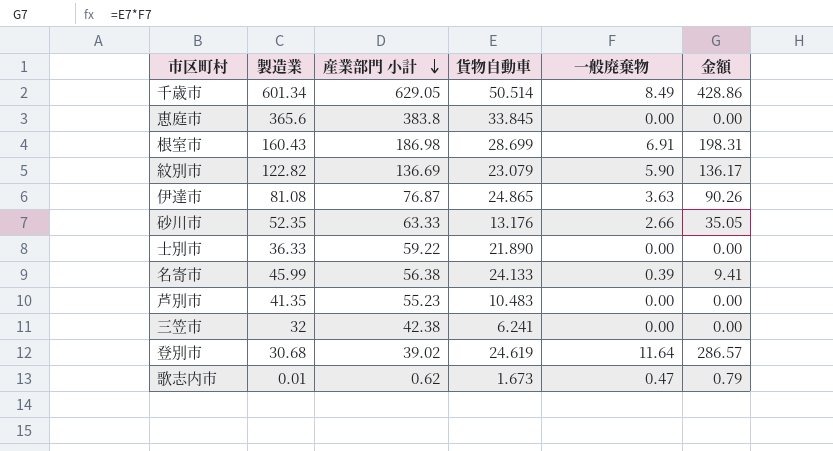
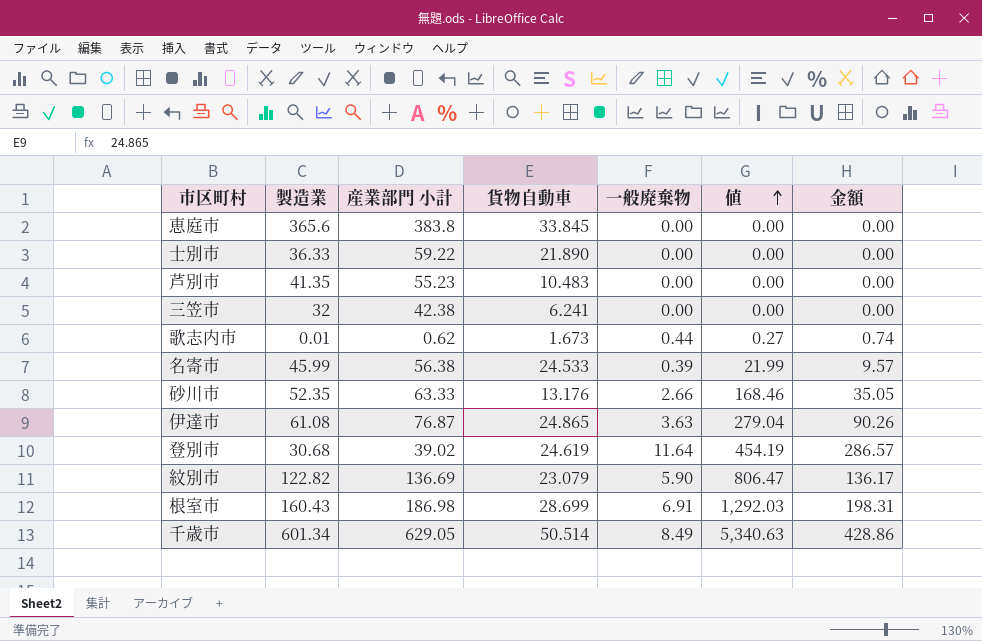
row order: 産業部門 小計 descending -> 値 ascending
column 値 | formula: none -> [産業部門 小計] * [一般廃棄物]
歌志内市 | 一般廃棄物: 0.47 -> 0.44
歌志内市 | 金額: 0.79 -> 0.74
名寄市 | 貨物自動車: 24.133 -> 24.533
名寄市 | 金額: 9.41 -> 9.57
伊達市 | 製造業: 81.08 -> 61.08

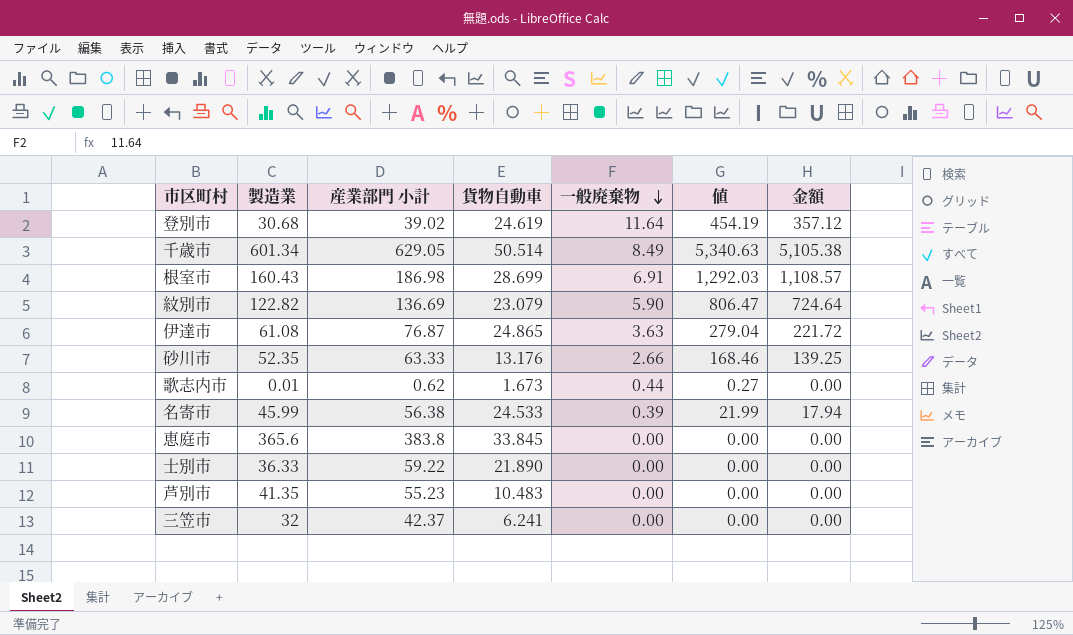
row order: 値 ascending -> 一般廃棄物 descending
column 金額 | formula: [貨物自動車] * [一般廃棄物] -> [製造業] * [一般廃棄物]
三笠市 | 産業部門 小計: 42.38 -> 42.37

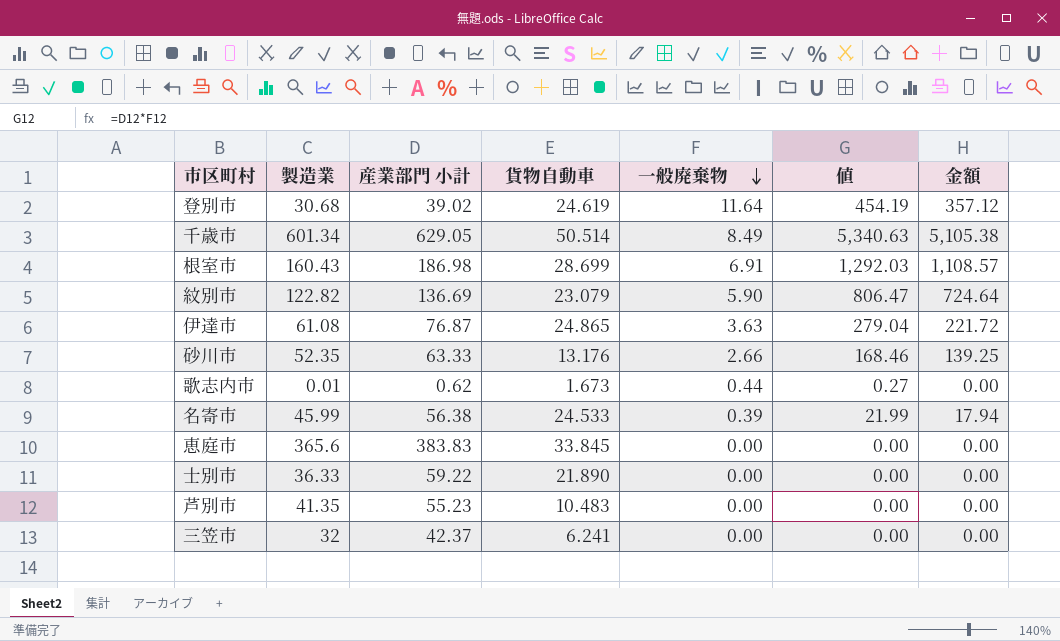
恵庭市 | 産業部門 小計: 383.8 -> 383.83

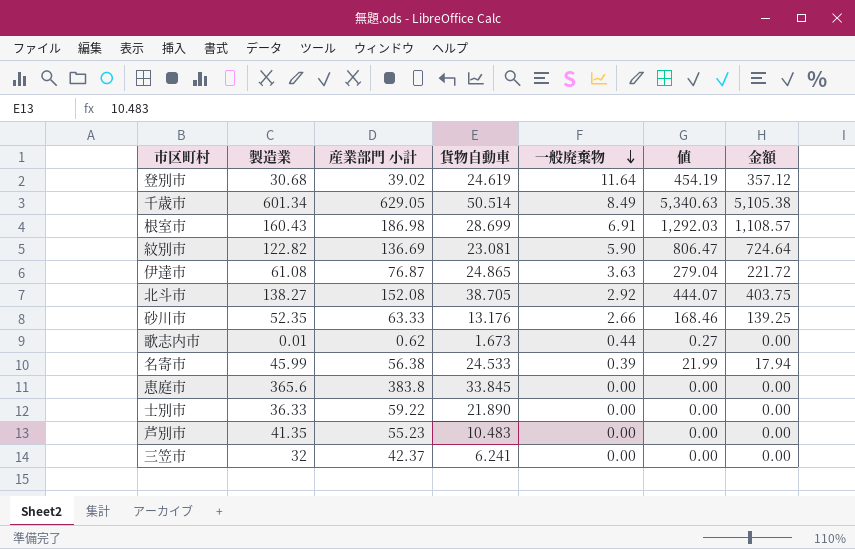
紋別市 | 貨物自動車: 23.079 -> 23.081
row 北斗市: none -> 138.27 | 152.08 | 38.705 | 2.92 | 444.07 | 403.75
恵庭市 | 産業部門 小計: 383.83 -> 383.8

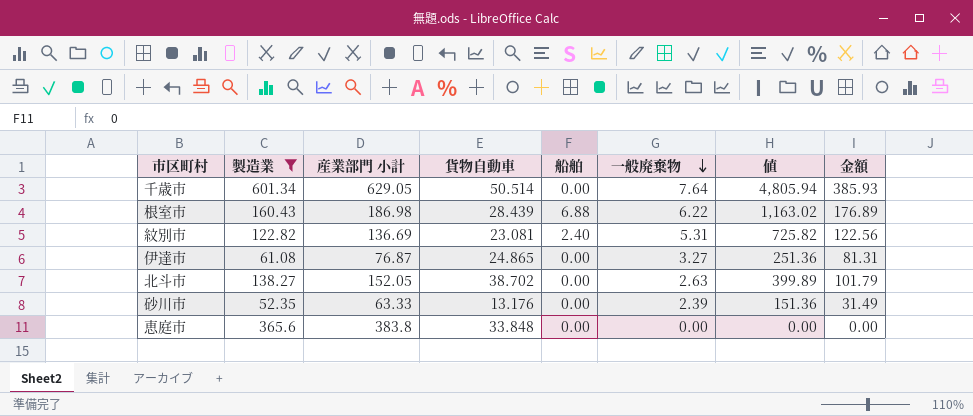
filter: none -> 製造業 >= 52.35
column 船舶 | position: none -> 5
column 金額 | formula: [製造業] * [一般廃棄物] -> [貨物自動車] * [一般廃棄物]
千歳市 | 一般廃棄物: 8.49 -> 7.64
千歳市 | 値: 5,340.63 -> 4,805.94
根室市 | 貨物自動車: 28.699 -> 28.439
根室市 | 一般廃棄物: 6.91 -> 6.22
根室市 | 値: 1,292.03 -> 1,163.02
紋別市 | 一般廃棄物: 5.90 -> 5.31
紋別市 | 値: 806.47 -> 725.82
伊達市 | 一般廃棄物: 3.63 -> 3.27
伊達市 | 値: 279.04 -> 251.36
北斗市 | 産業部門 小計: 152.08 -> 152.05
北斗市 | 貨物自動車: 38.705 -> 38.702
北斗市 | 一般廃棄物: 2.92 -> 2.63
北斗市 | 値: 444.07 -> 399.89
砂川市 | 一般廃棄物: 2.66 -> 2.39
砂川市 | 値: 168.46 -> 151.36
恵庭市 | 貨物自動車: 33.845 -> 33.848

